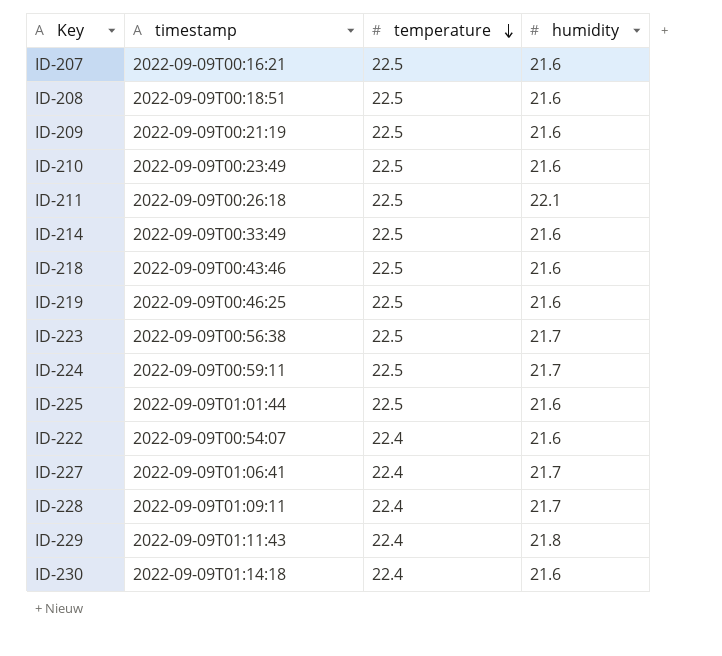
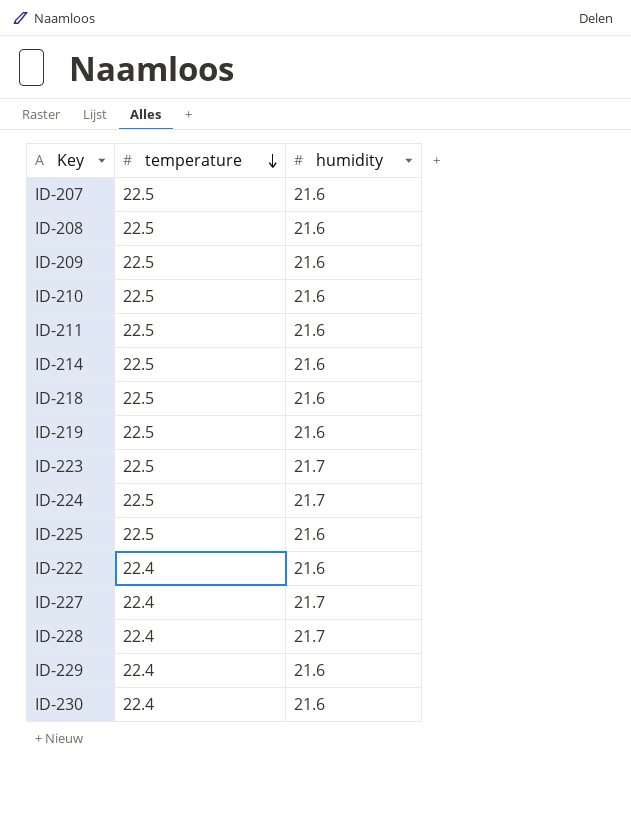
column timestamp | position: 2 -> none
ID-211 | humidity: 22.1 -> 21.6
ID-229 | humidity: 21.8 -> 21.6

